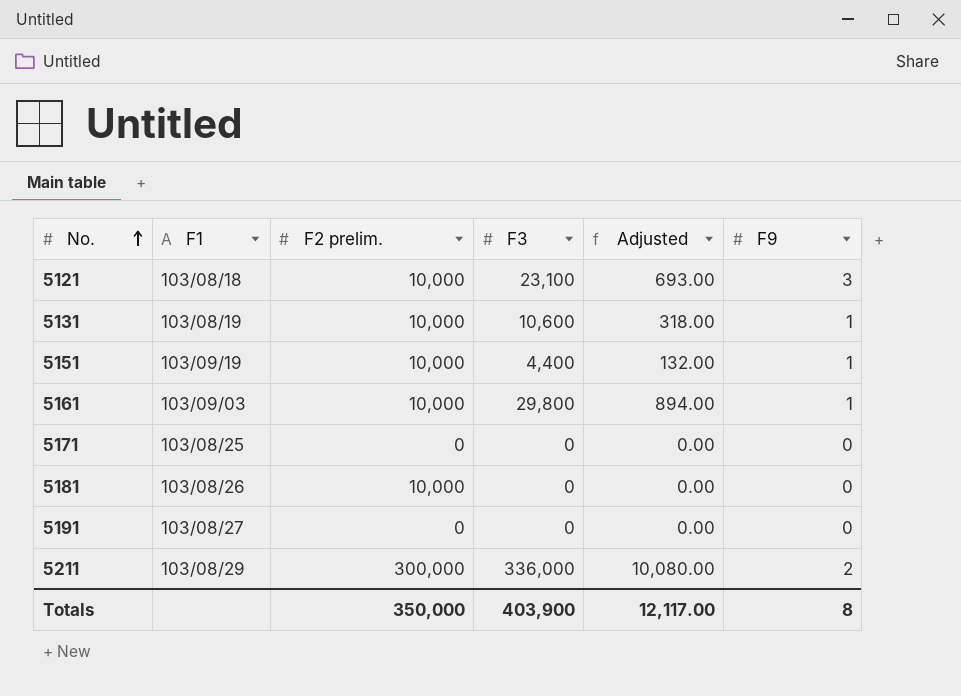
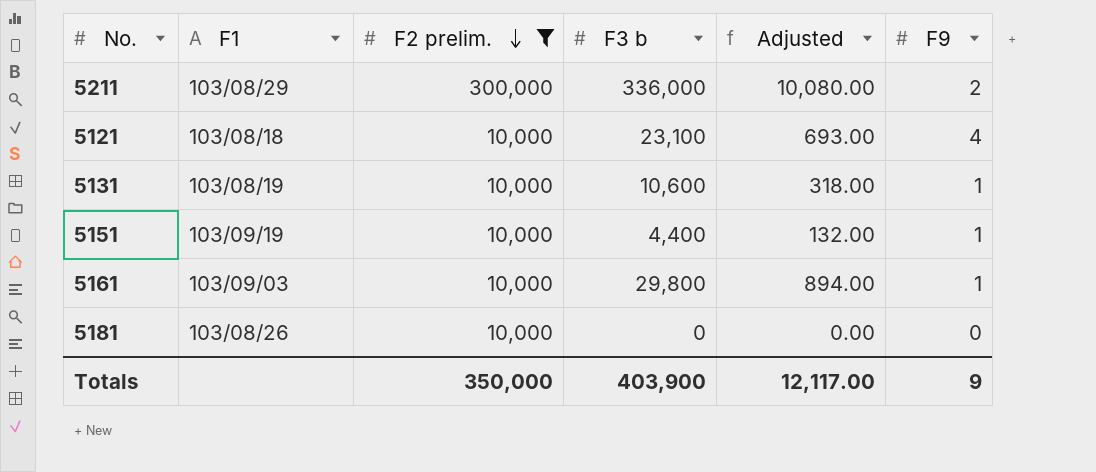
filter: none -> F2 prelim. != 0
row order: No. ascending -> F2 prelim. descending
column name: F3 -> F3 b
5121 | F9: 3 -> 4
Totals | F9: 8 -> 9

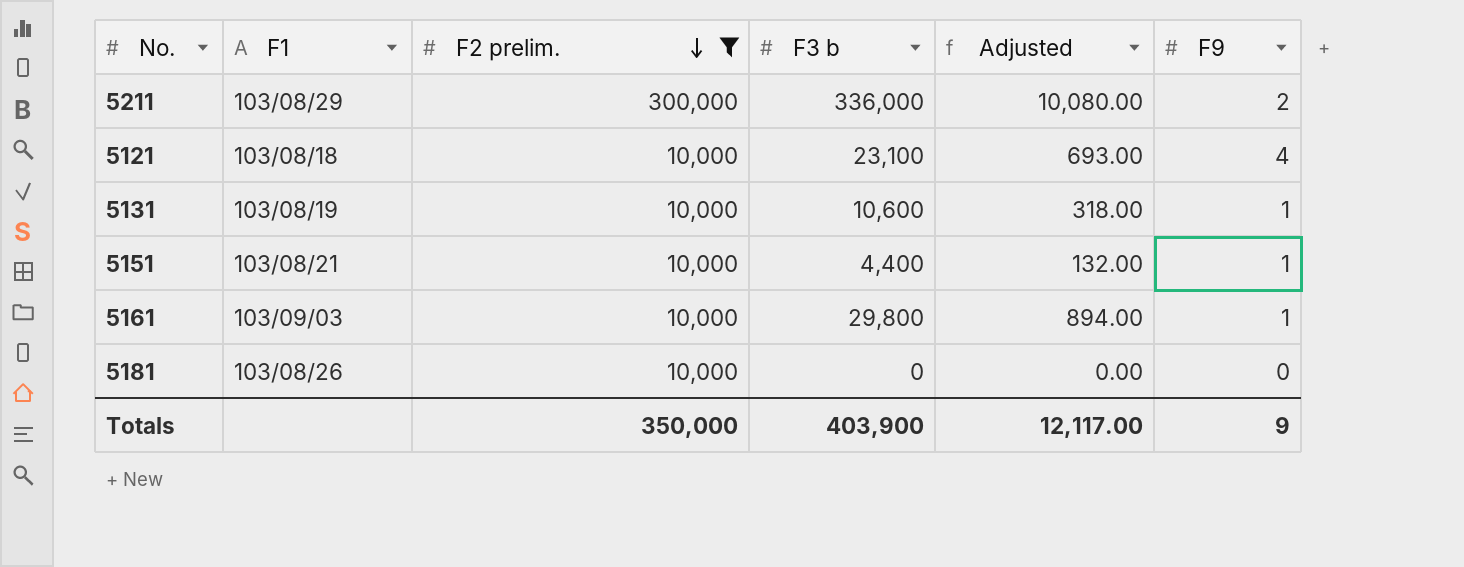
5151 | F1: 103/09/19 -> 103/08/21

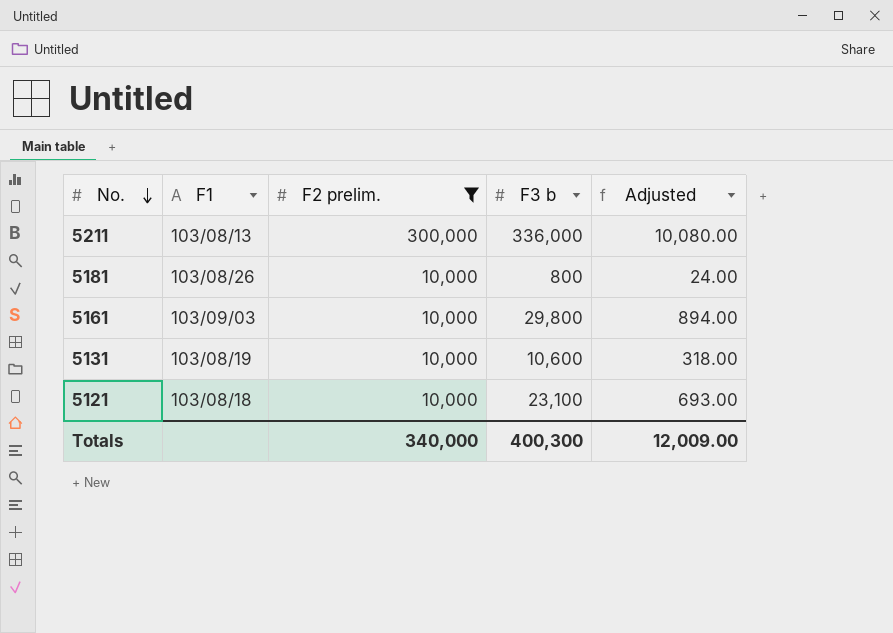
row order: F2 prelim. descending -> No. descending
column F9 | position: 6 -> none
row 5151: 103/08/21 | 10,000 | 4,400 | 132.00 | 1 -> none
5211 | F1: 103/08/29 -> 103/08/13
5181 | F3 b: 0 -> 800
5181 | Adjusted: 0.00 -> 24.00
Totals | F2 prelim.: 350,000 -> 340,000
Totals | F3 b: 403,900 -> 400,300
Totals | Adjusted: 12,117.00 -> 12,009.00

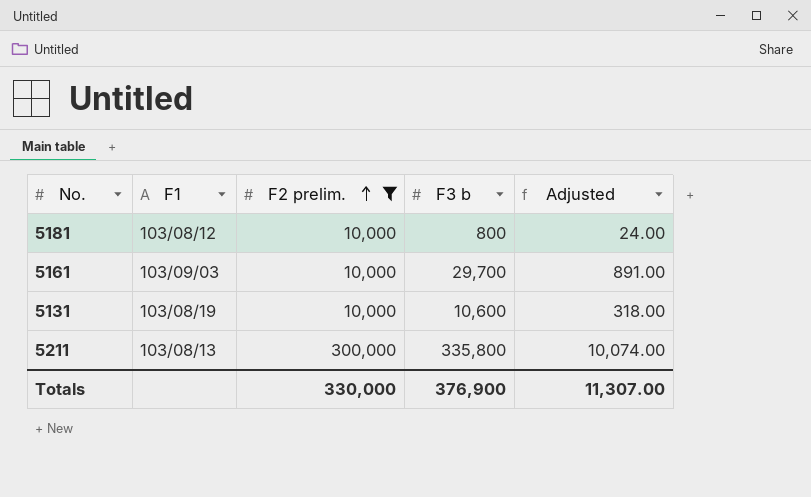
row order: No. descending -> F2 prelim. ascending
row 5121: 103/08/18 | 10,000 | 23,100 | 693.00 -> none
5181 | F1: 103/08/26 -> 103/08/12
5161 | F3 b: 29,800 -> 29,700
5161 | Adjusted: 894.00 -> 891.00
5211 | F3 b: 336,000 -> 335,800
5211 | Adjusted: 10,080.00 -> 10,074.00
Totals | F2 prelim.: 340,000 -> 330,000
Totals | F3 b: 400,300 -> 376,900
Totals | Adjusted: 12,009.00 -> 11,307.00

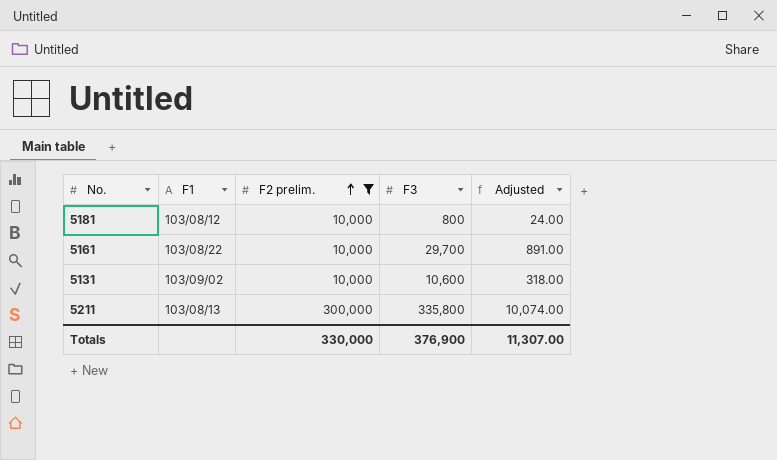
column name: F3 b -> F3
5161 | F1: 103/09/03 -> 103/08/22
5131 | F1: 103/08/19 -> 103/09/02

